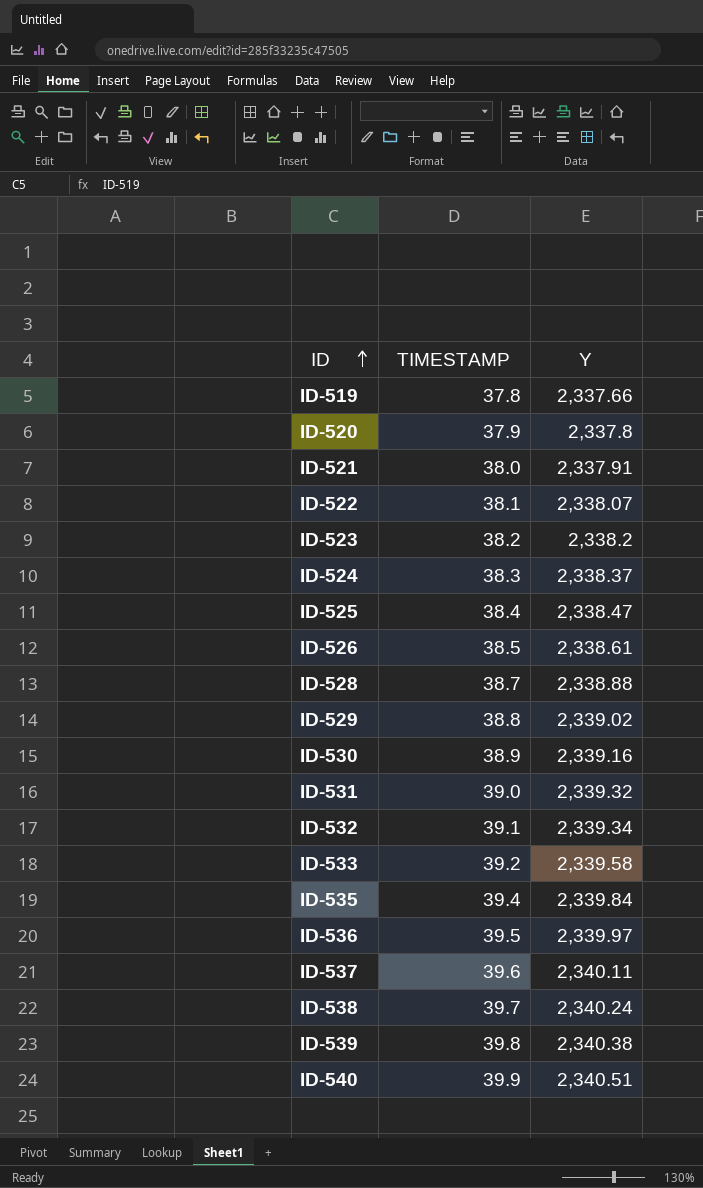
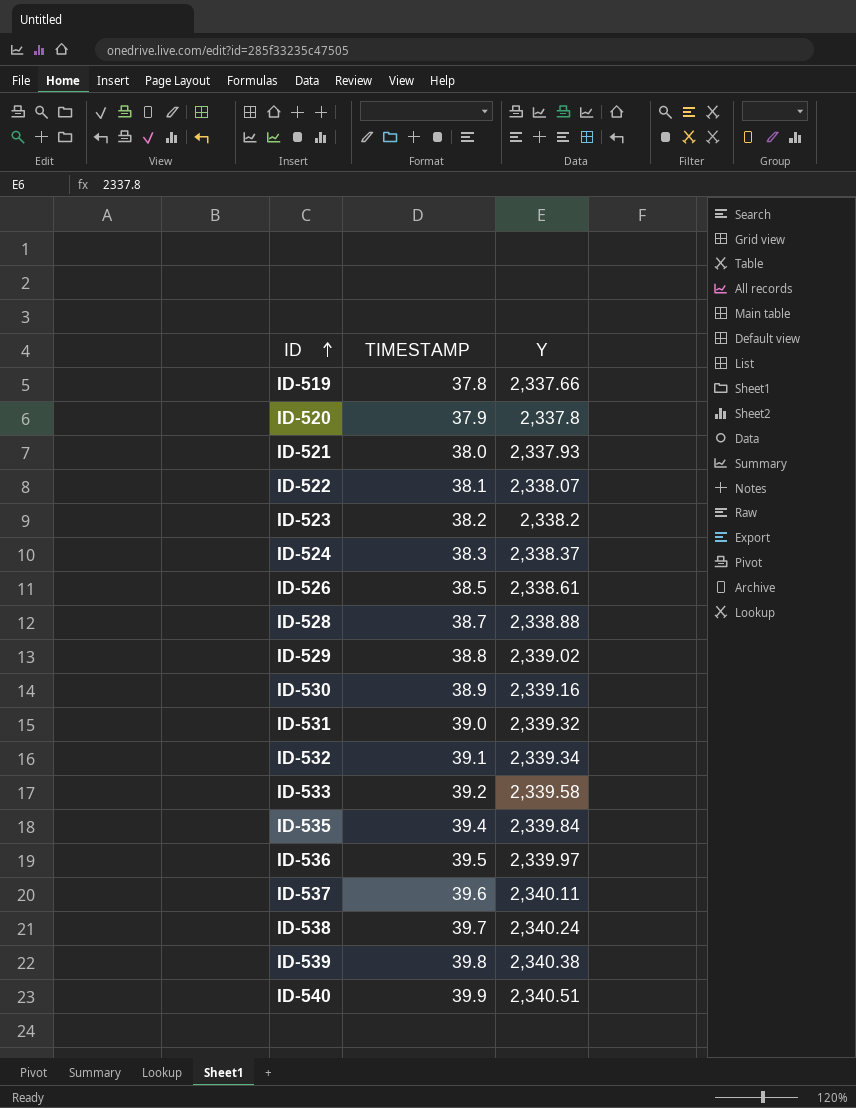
row ID-525: 38.4 | 2,338.47 -> none
ID-521 | Y: 2,337.91 -> 2,337.93

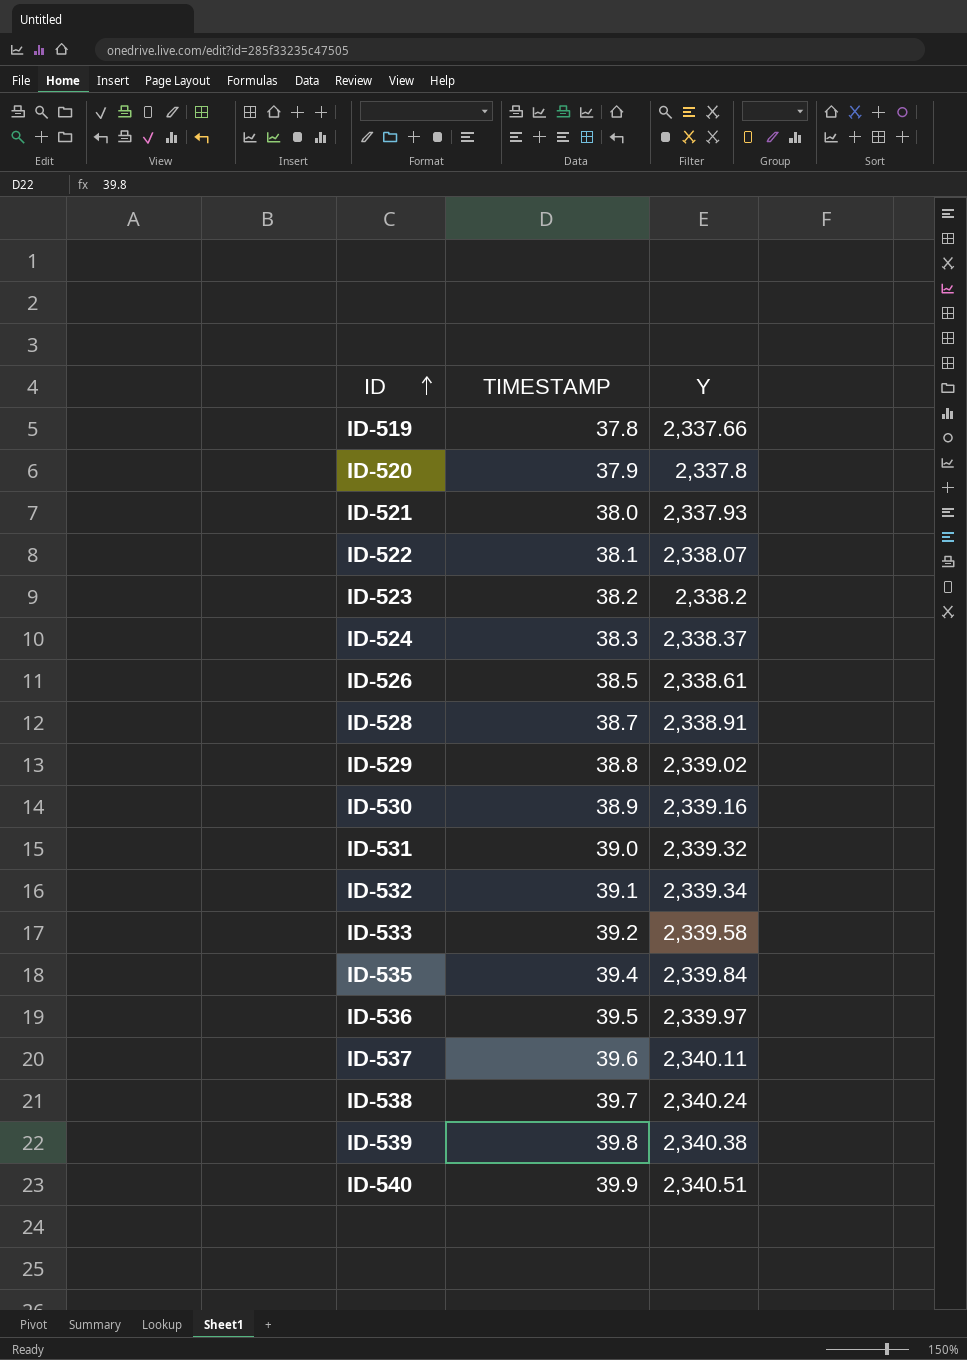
ID-528 | Y: 2,338.88 -> 2,338.91

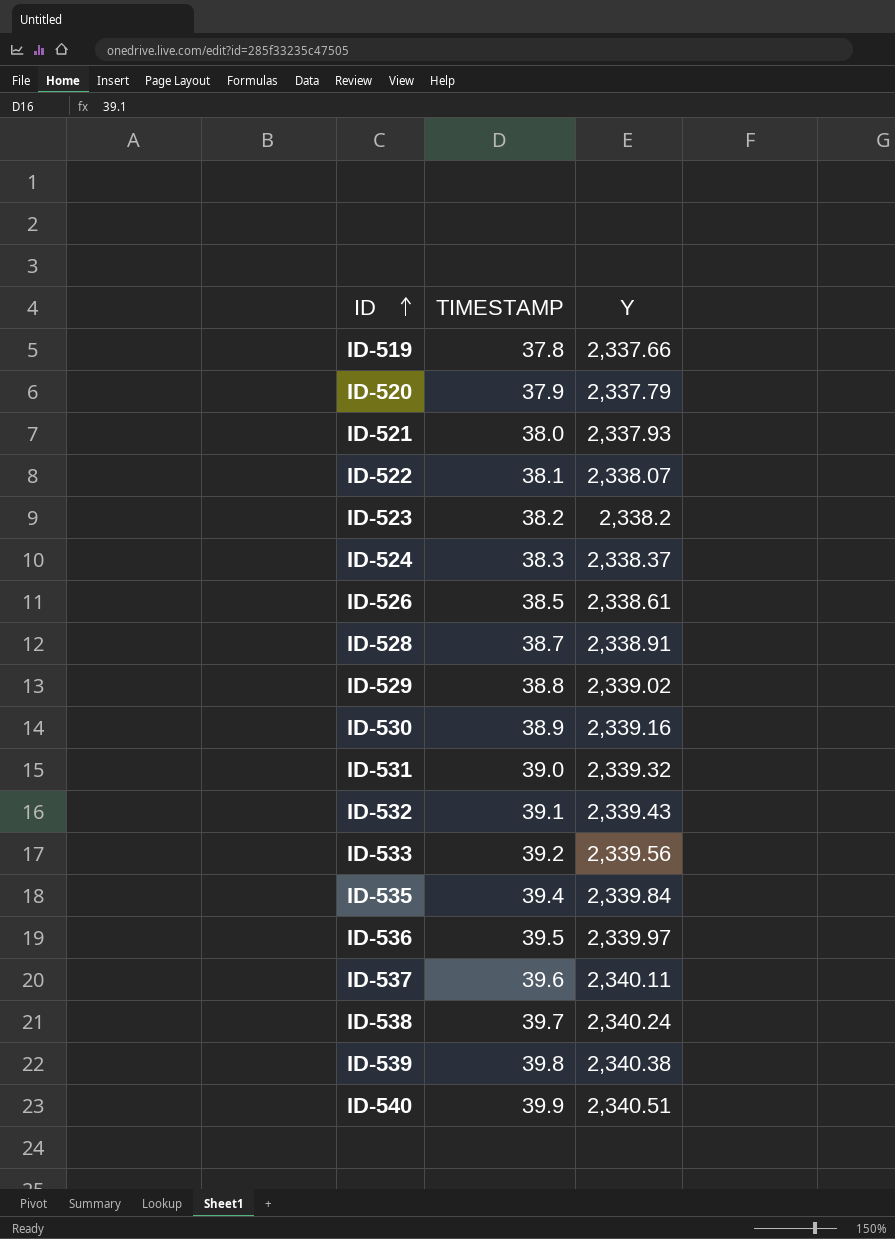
ID-520 | Y: 2,337.8 -> 2,337.79
ID-532 | Y: 2,339.34 -> 2,339.43
ID-533 | Y: 2,339.58 -> 2,339.56

